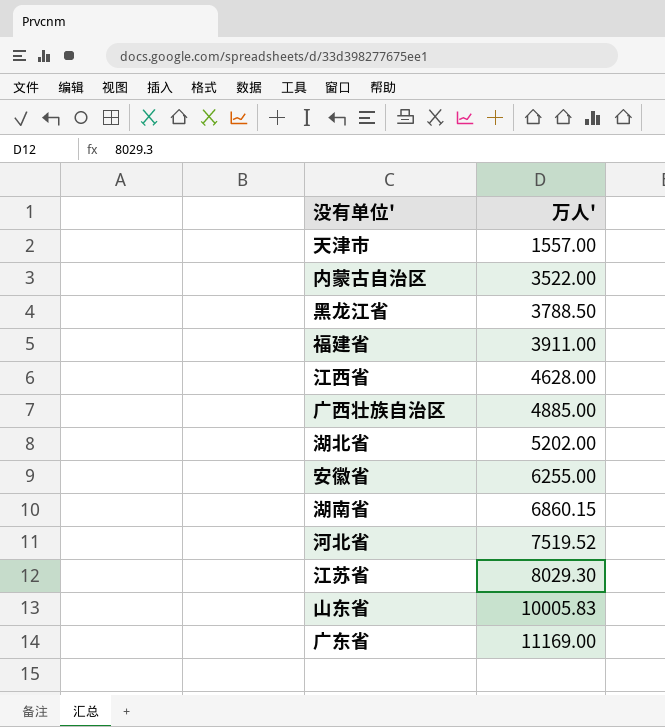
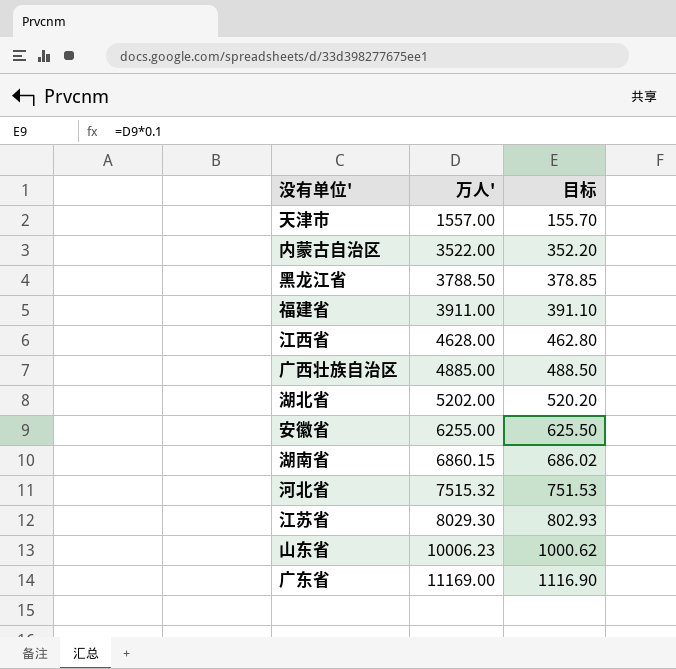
column 目标 | formula: none -> [万人'] * 0.1
河北省 | 万人': 7519.52 -> 7515.32
山东省 | 万人': 10005.83 -> 10006.23

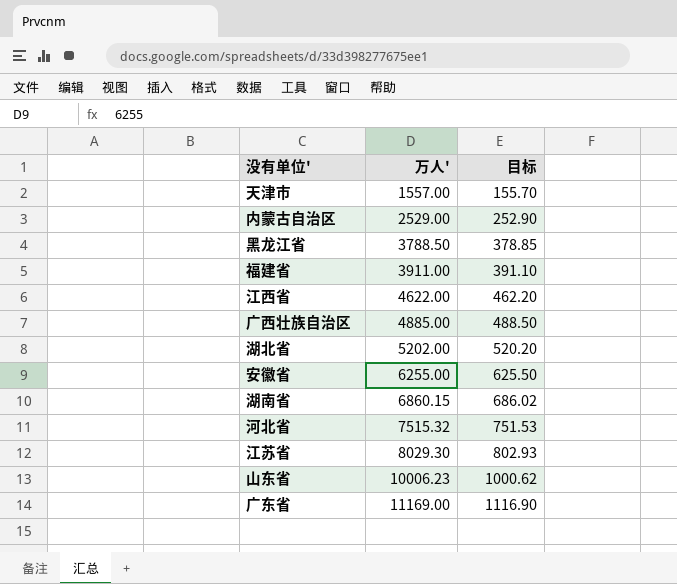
内蒙古自治区 | 万人': 3522.00 -> 2529.00
内蒙古自治区 | 目标: 352.20 -> 252.90
江西省 | 万人': 4628.00 -> 4622.00
江西省 | 目标: 462.80 -> 462.20

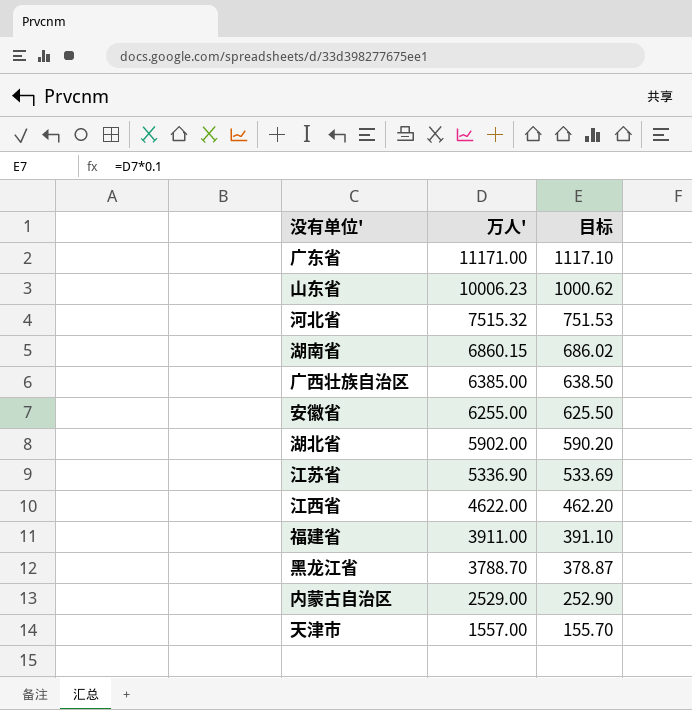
row order: 万人' ascending -> 万人' descending
广东省 | 万人': 11169.00 -> 11171.00
广东省 | 目标: 1116.90 -> 1117.10
广西壮族自治区 | 万人': 4885.00 -> 6385.00
广西壮族自治区 | 目标: 488.50 -> 638.50
湖北省 | 万人': 5202.00 -> 5902.00
湖北省 | 目标: 520.20 -> 590.20
江苏省 | 万人': 8029.30 -> 5336.90
江苏省 | 目标: 802.93 -> 533.69
黑龙江省 | 万人': 3788.50 -> 3788.70
黑龙江省 | 目标: 378.85 -> 378.87

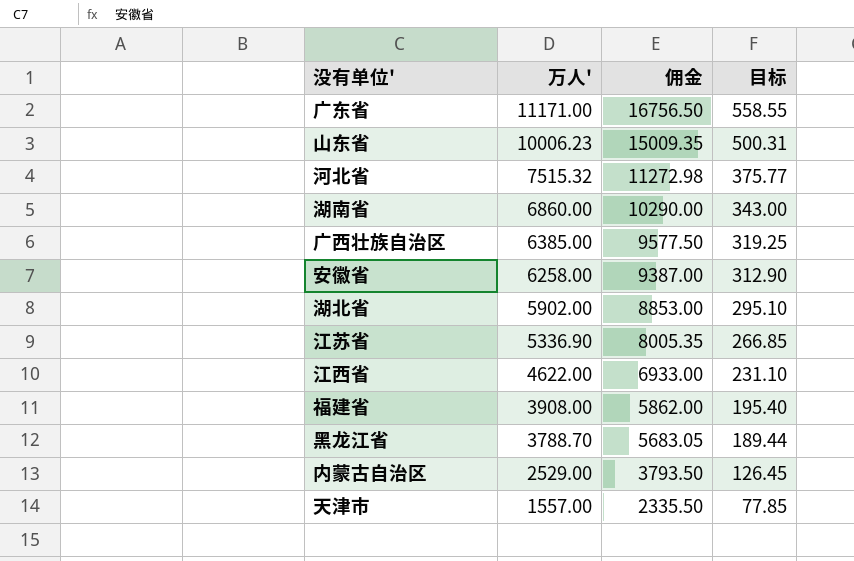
column 佣金 | formula: none -> [万人'] * 1.5
column 目标 | formula: [万人'] * 0.1 -> [万人'] * 0.05
湖南省 | 万人': 6860.15 -> 6860.00
安徽省 | 万人': 6255.00 -> 6258.00
福建省 | 万人': 3911.00 -> 3908.00

